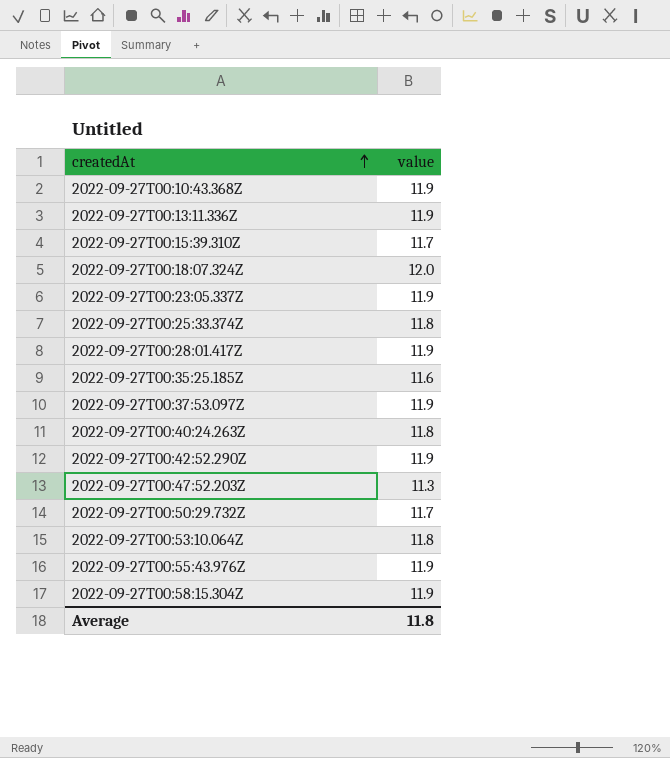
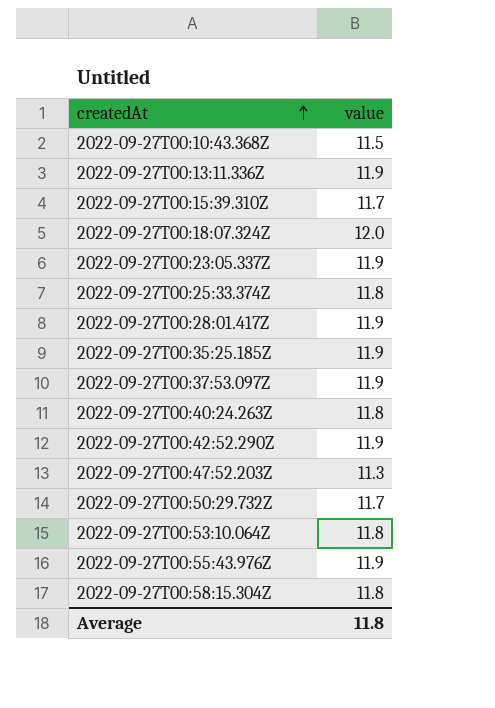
2022-09-27T00:10:43.368Z | value: 11.9 -> 11.5
2022-09-27T00:35:25.185Z | value: 11.6 -> 11.9
2022-09-27T00:58:15.304Z | value: 11.9 -> 11.8

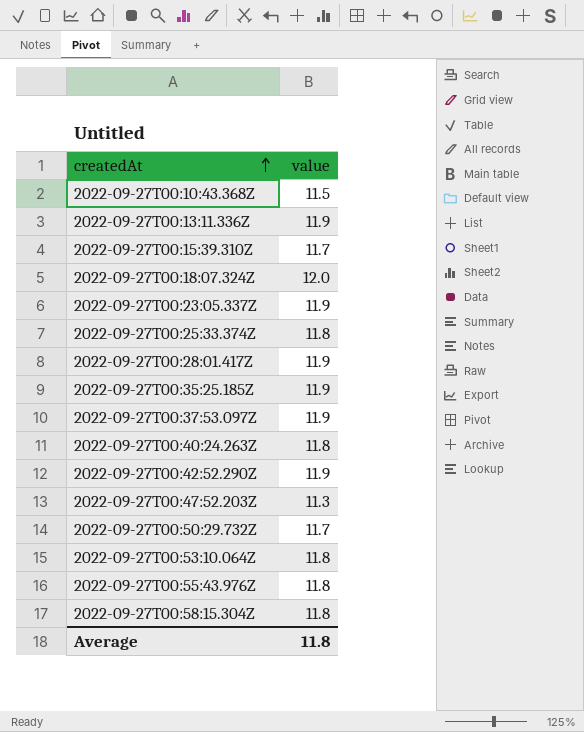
2022-09-27T00:55:43.976Z | value: 11.9 -> 11.8

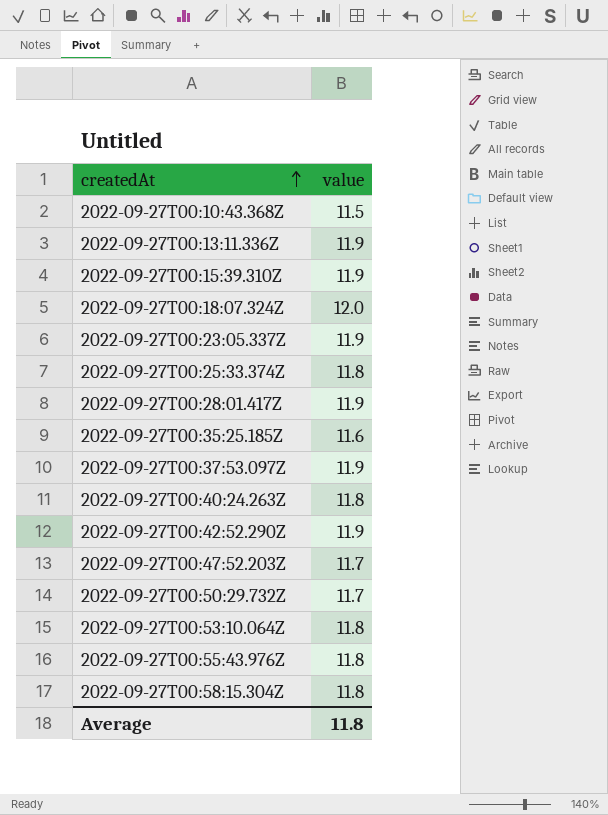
2022-09-27T00:15:39.310Z | value: 11.7 -> 11.9
2022-09-27T00:35:25.185Z | value: 11.9 -> 11.6
2022-09-27T00:47:52.203Z | value: 11.3 -> 11.7

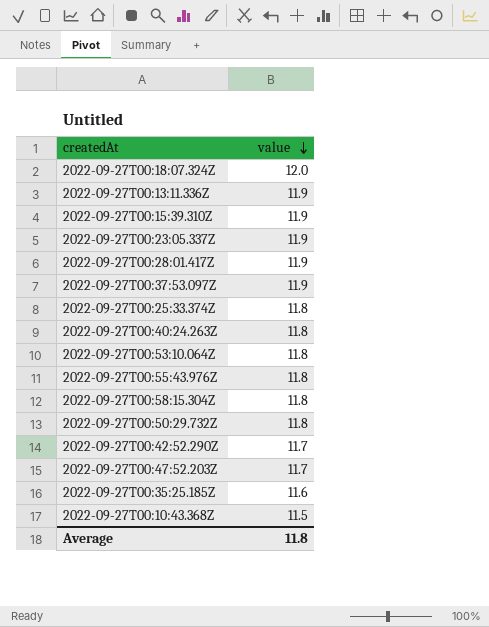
row order: createdAt ascending -> value descending
2022-09-27T00:50:29.732Z | value: 11.7 -> 11.8
2022-09-27T00:42:52.290Z | value: 11.9 -> 11.7

